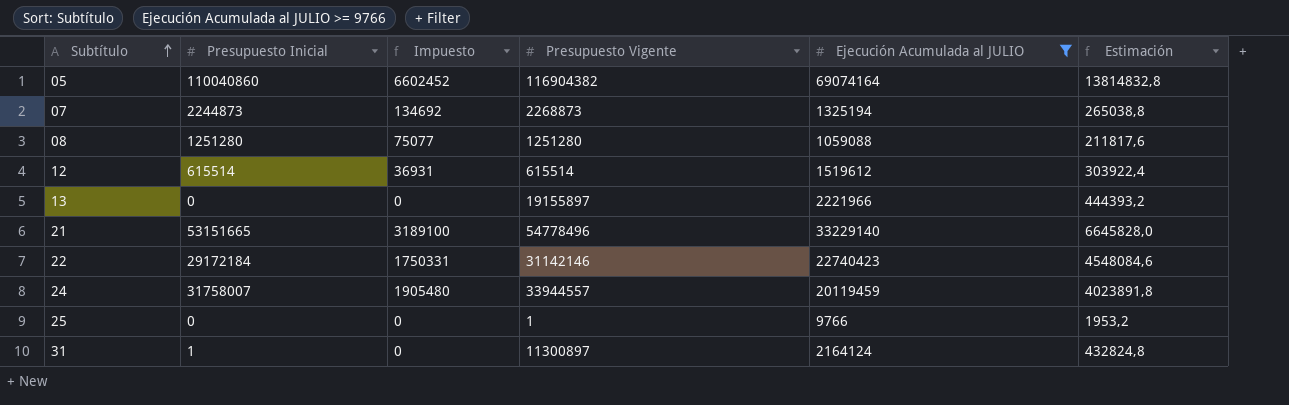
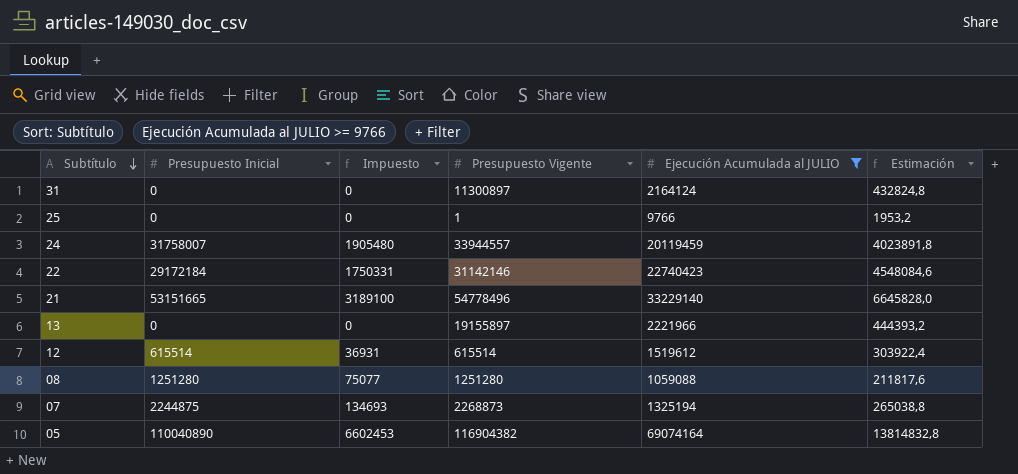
row order: Subtítulo ascending -> Subtítulo descending
31 | Presupuesto Inicial: 1 -> 0
07 | Presupuesto Inicial: 2244873 -> 2244875
07 | Impuesto: 134692 -> 134693
05 | Presupuesto Inicial: 110040860 -> 110040890
05 | Impuesto: 6602452 -> 6602453

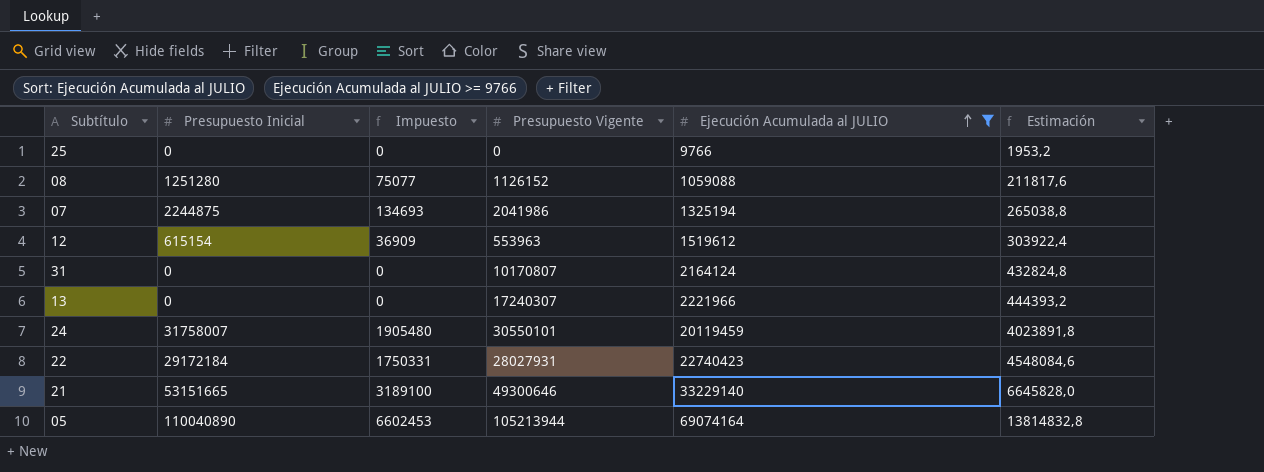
row order: Subtítulo descending -> Ejecución Acumulada al JULIO ascending
25 | Presupuesto Vigente: 1 -> 0
08 | Presupuesto Vigente: 1251280 -> 1126152
07 | Presupuesto Vigente: 2268873 -> 2041986
12 | Presupuesto Inicial: 615514 -> 615154
12 | Impuesto: 36931 -> 36909
12 | Presupuesto Vigente: 615514 -> 553963
31 | Presupuesto Vigente: 11300897 -> 10170807
13 | Presupuesto Vigente: 19155897 -> 17240307
24 | Presupuesto Vigente: 33944557 -> 30550101
22 | Presupuesto Vigente: 31142146 -> 28027931
21 | Presupuesto Vigente: 54778496 -> 49300646
05 | Presupuesto Vigente: 116904382 -> 105213944

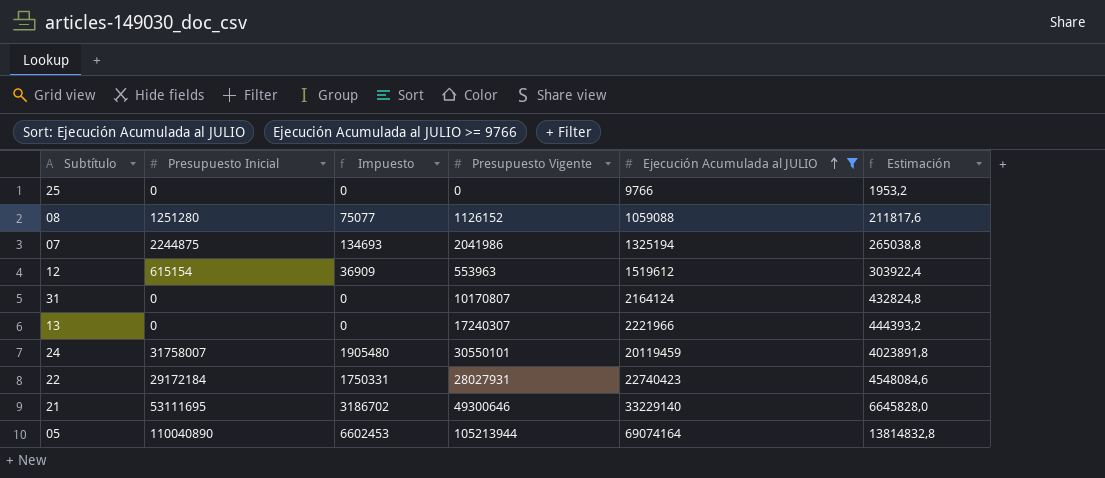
21 | Presupuesto Inicial: 53151665 -> 53111695
21 | Impuesto: 3189100 -> 3186702

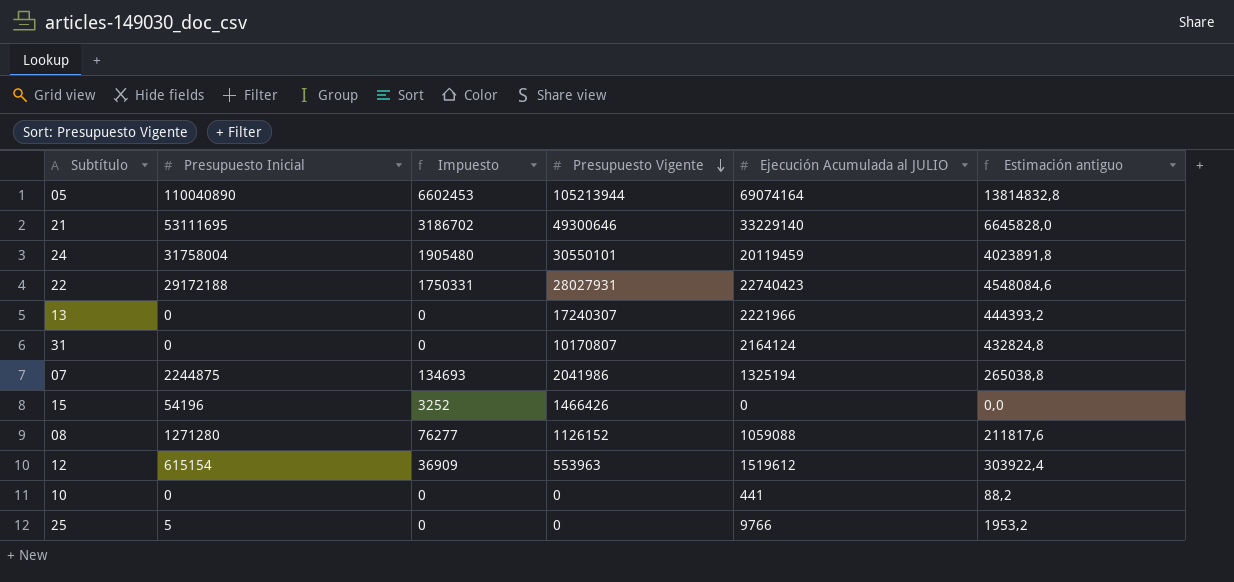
filter: Ejecución Acumulada al JULIO >= 9766 -> none
row order: Ejecución Acumulada al JULIO ascending -> Presupuesto Vigente descending
column name: Estimación -> Estimación antiguo
24 | Presupuesto Inicial: 31758007 -> 31758004
22 | Presupuesto Inicial: 29172184 -> 29172188
08 | Presupuesto Inicial: 1251280 -> 1271280
08 | Impuesto: 75077 -> 76277
25 | Presupuesto Inicial: 0 -> 5

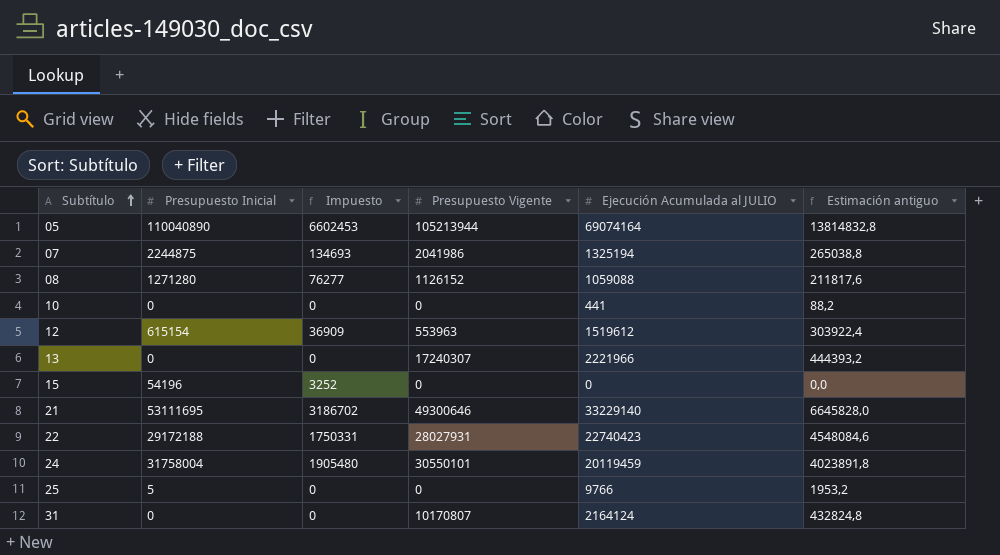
row order: Presupuesto Vigente descending -> Subtítulo ascending
15 | Presupuesto Vigente: 1466426 -> 0

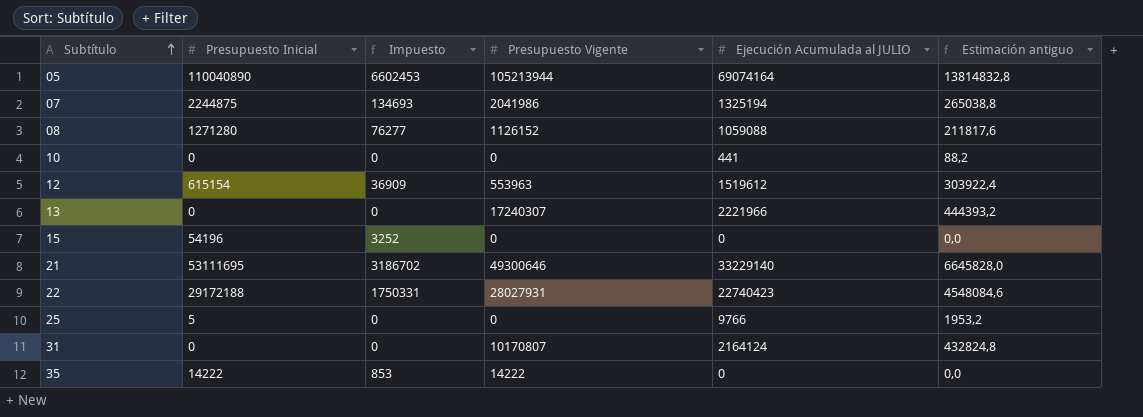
row 24: 31758004 | 1905480 | 30550101 | 20119459 | 4023891,8 -> none
row 35: none -> 14222 | 853 | 14222 | 0 | 0,0

